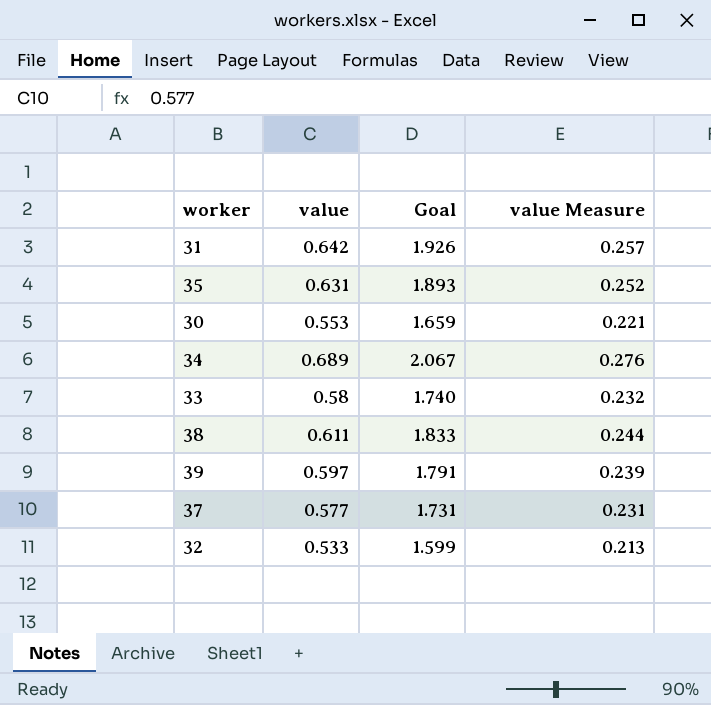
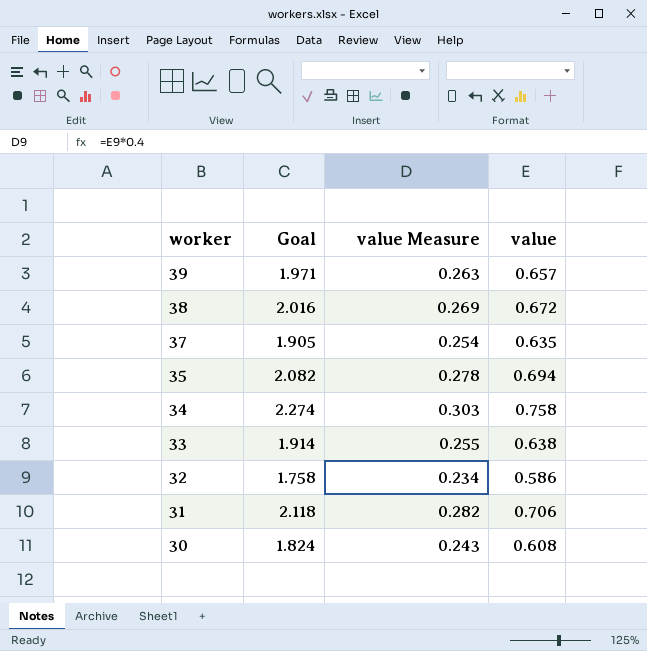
row order: none -> worker descending
column value | position: 2 -> 4
39 | Goal: 1.791 -> 1.971
39 | value Measure: 0.239 -> 0.263
39 | value: 0.597 -> 0.657
38 | Goal: 1.833 -> 2.016
38 | value Measure: 0.244 -> 0.269
38 | value: 0.611 -> 0.672
37 | Goal: 1.731 -> 1.905
37 | value Measure: 0.231 -> 0.254
37 | value: 0.577 -> 0.635
35 | Goal: 1.893 -> 2.082
35 | value Measure: 0.252 -> 0.278
35 | value: 0.631 -> 0.694
34 | Goal: 2.067 -> 2.274
34 | value Measure: 0.276 -> 0.303
34 | value: 0.689 -> 0.758
33 | Goal: 1.740 -> 1.914
33 | value Measure: 0.232 -> 0.255
33 | value: 0.58 -> 0.638
32 | Goal: 1.599 -> 1.758
32 | value Measure: 0.213 -> 0.234
32 | value: 0.533 -> 0.586
31 | Goal: 1.926 -> 2.118
31 | value Measure: 0.257 -> 0.282
31 | value: 0.642 -> 0.706
30 | Goal: 1.659 -> 1.824
30 | value Measure: 0.221 -> 0.243
30 | value: 0.553 -> 0.608

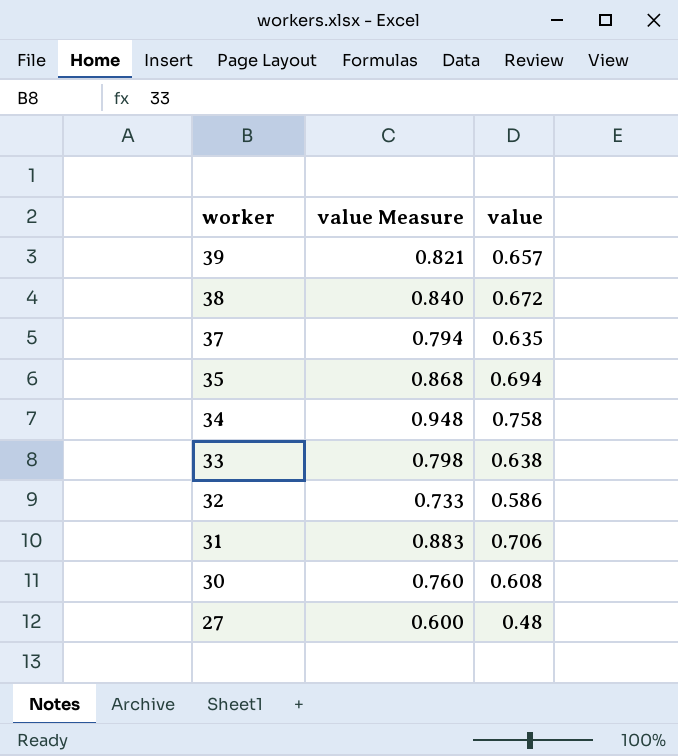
column Goal | formula: [value] * 3 -> none
column value Measure | formula: [value] * 0.4 -> [value] * 1.25
row 27: none -> 0.600 | 0.48

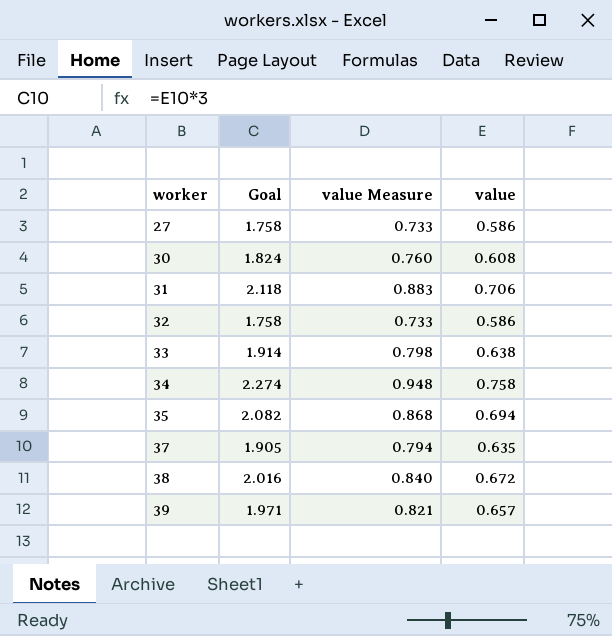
row order: worker descending -> worker ascending
column Goal | formula: none -> [value] * 3
27 | value Measure: 0.600 -> 0.733
27 | value: 0.48 -> 0.586

